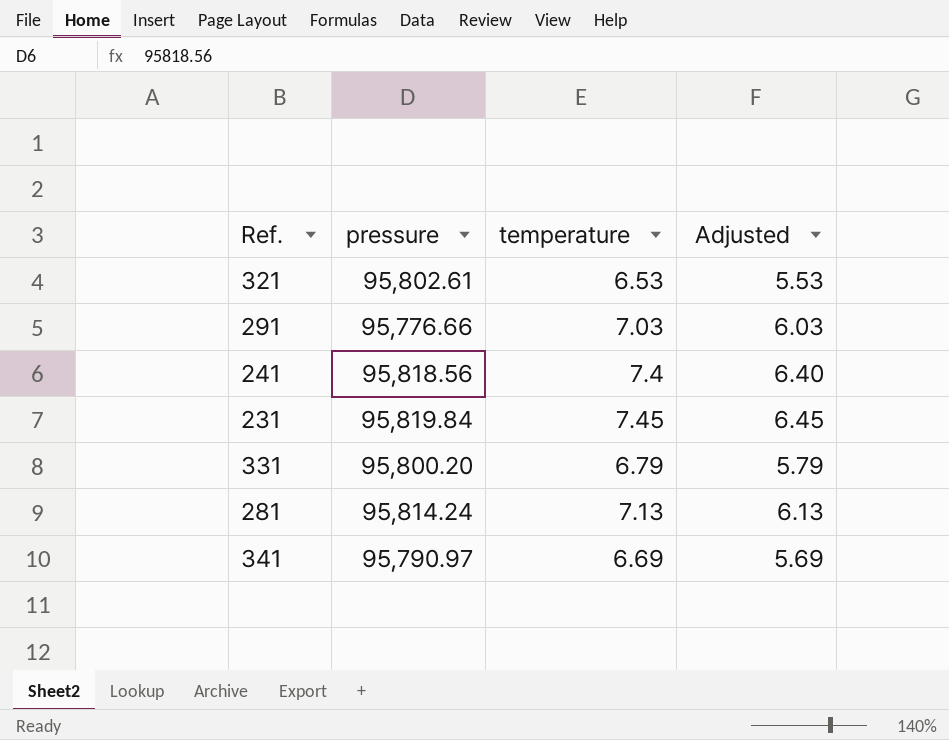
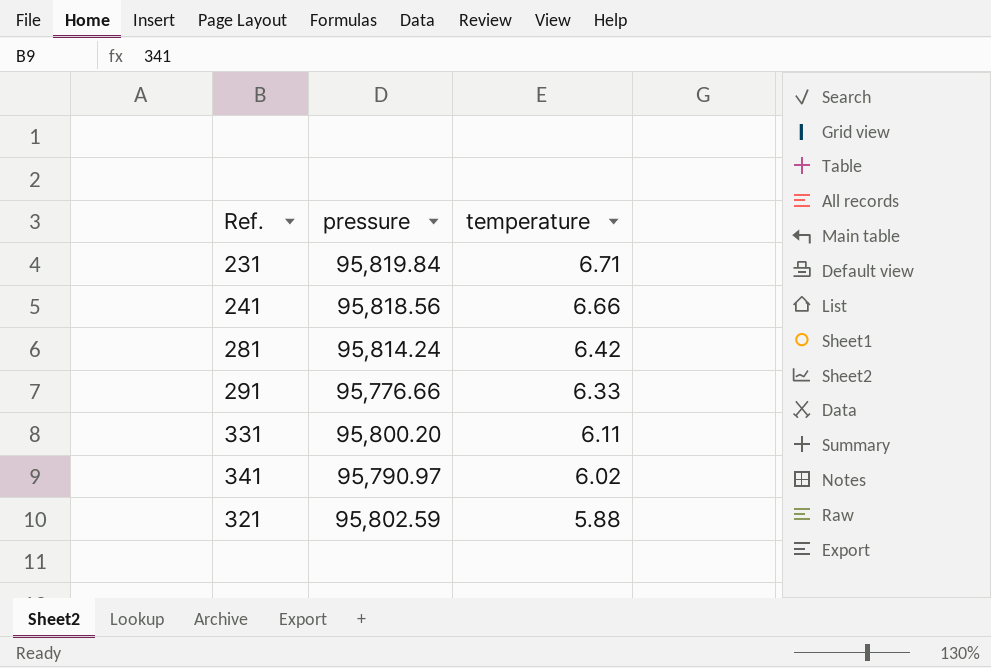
row order: none -> temperature descending
column Adjusted | formula: [temperature] - 1 -> none
231 | temperature: 7.45 -> 6.71
241 | temperature: 7.4 -> 6.66
281 | temperature: 7.13 -> 6.42
291 | temperature: 7.03 -> 6.33
331 | temperature: 6.79 -> 6.11
341 | temperature: 6.69 -> 6.02
321 | pressure: 95,802.61 -> 95,802.59
321 | temperature: 6.53 -> 5.88

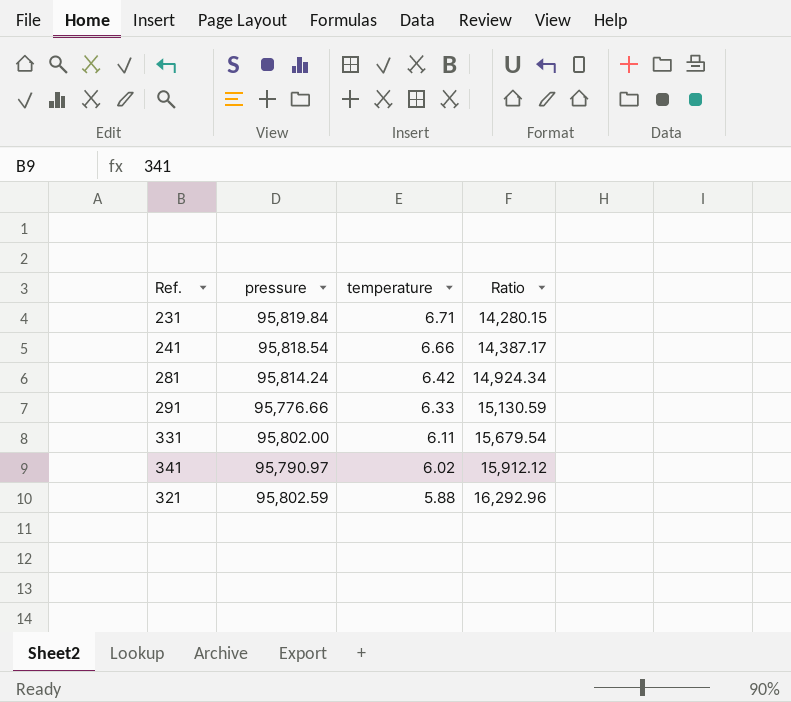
column Ratio | formula: none -> [pressure] / [temperature]
241 | pressure: 95,818.56 -> 95,818.54
331 | pressure: 95,800.20 -> 95,802.00

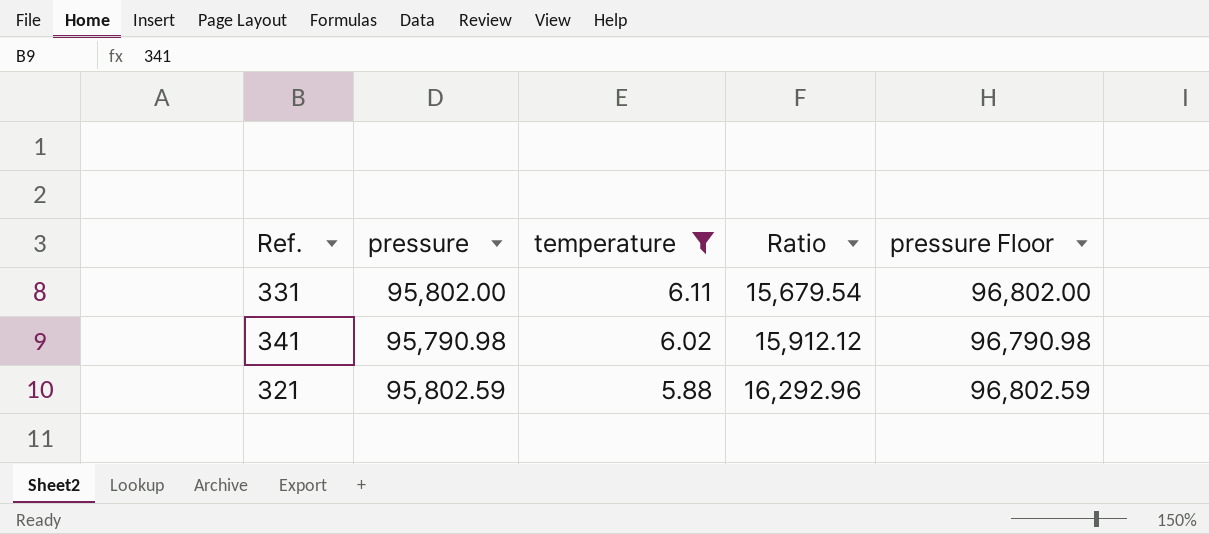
filter: none -> temperature <= 6.11
column pressure Floor | formula: none -> [pressure] + 1000
341 | pressure: 95,790.97 -> 95,790.98

